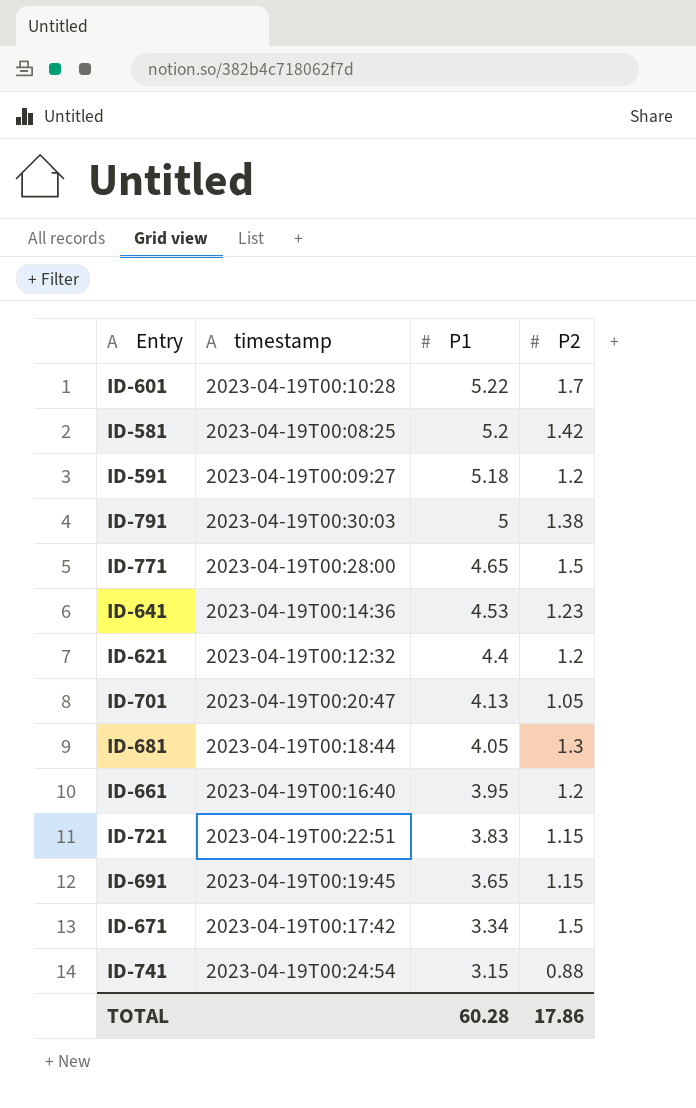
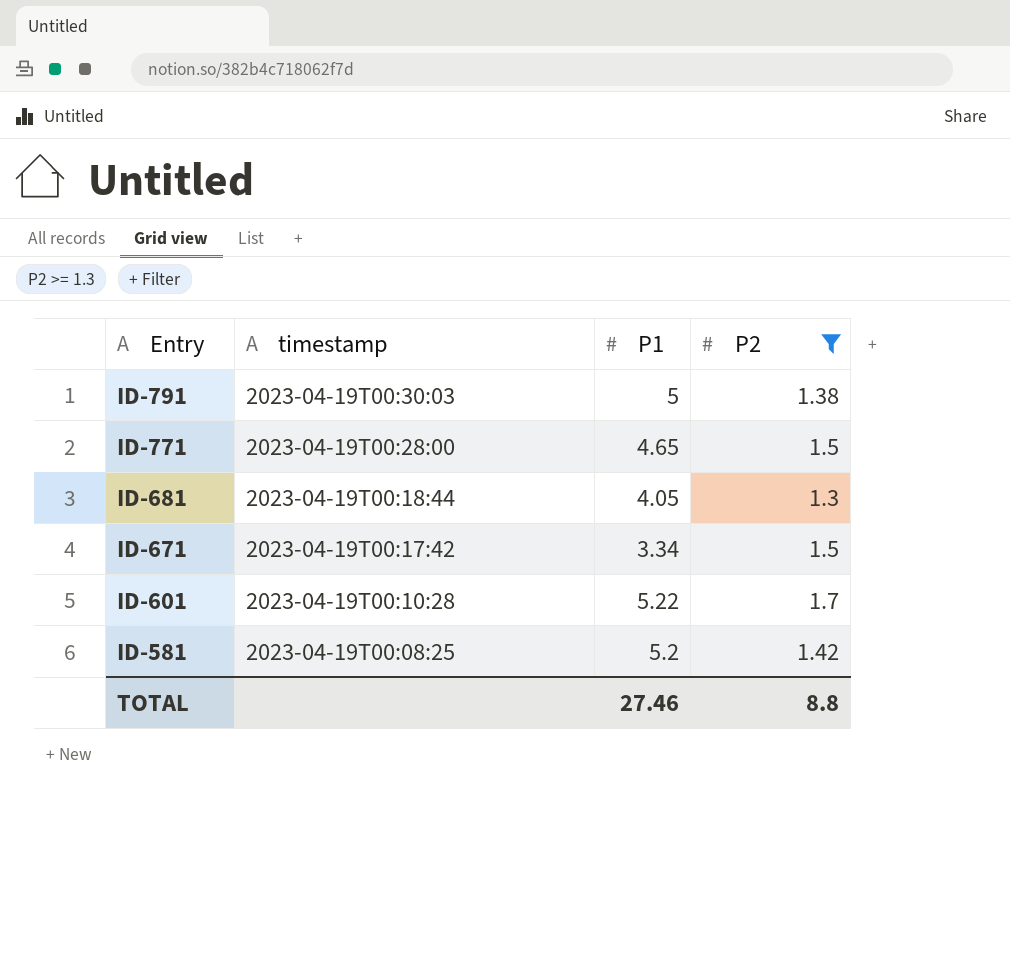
filter: none -> P2 >= 1.3
row order: P1 descending -> Entry descending
TOTAL | P1: 60.28 -> 27.46
TOTAL | P2: 17.86 -> 8.8

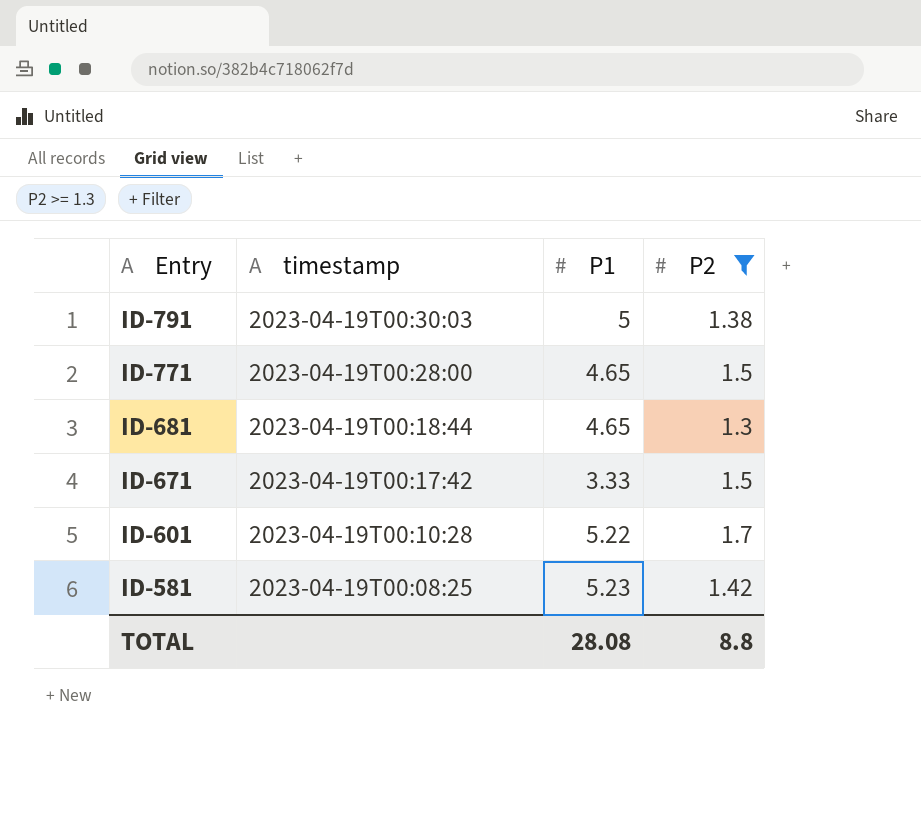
ID-681 | P1: 4.05 -> 4.65
ID-671 | P1: 3.34 -> 3.33
ID-581 | P1: 5.2 -> 5.23
TOTAL | P1: 27.46 -> 28.08

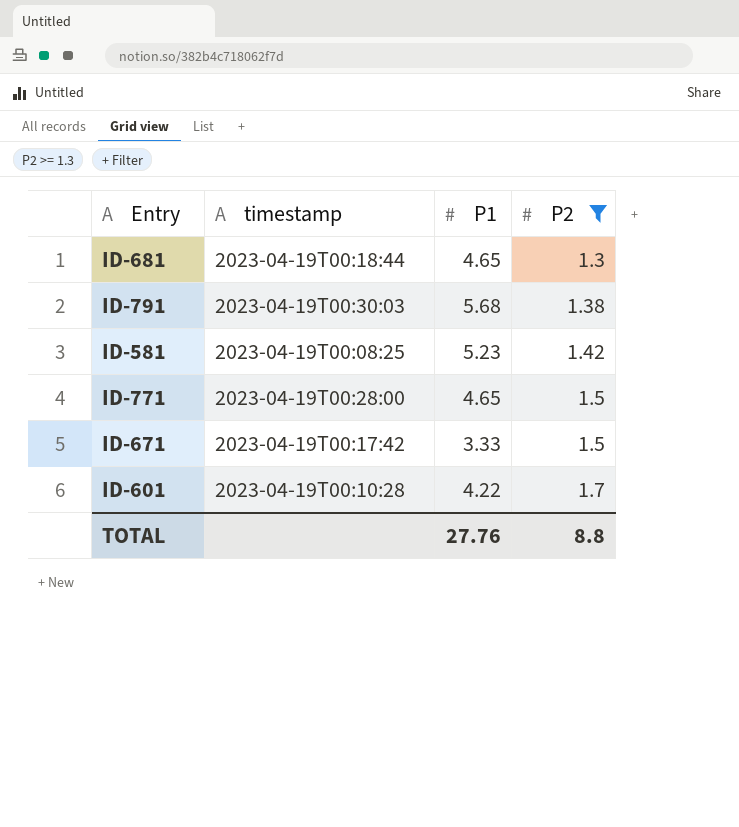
row order: Entry descending -> P2 ascending
ID-791 | P1: 5 -> 5.68
ID-601 | P1: 5.22 -> 4.22
TOTAL | P1: 28.08 -> 27.76

